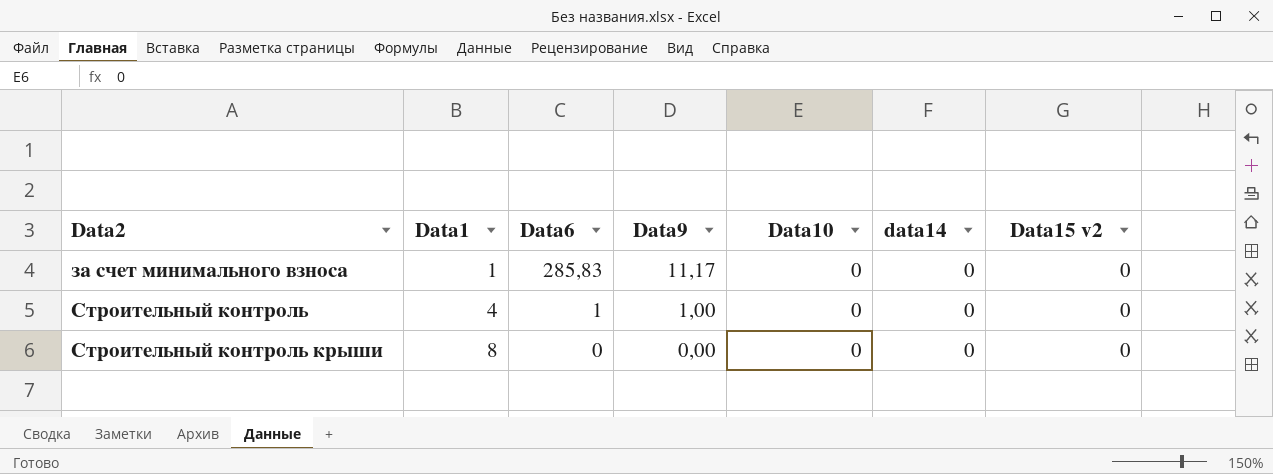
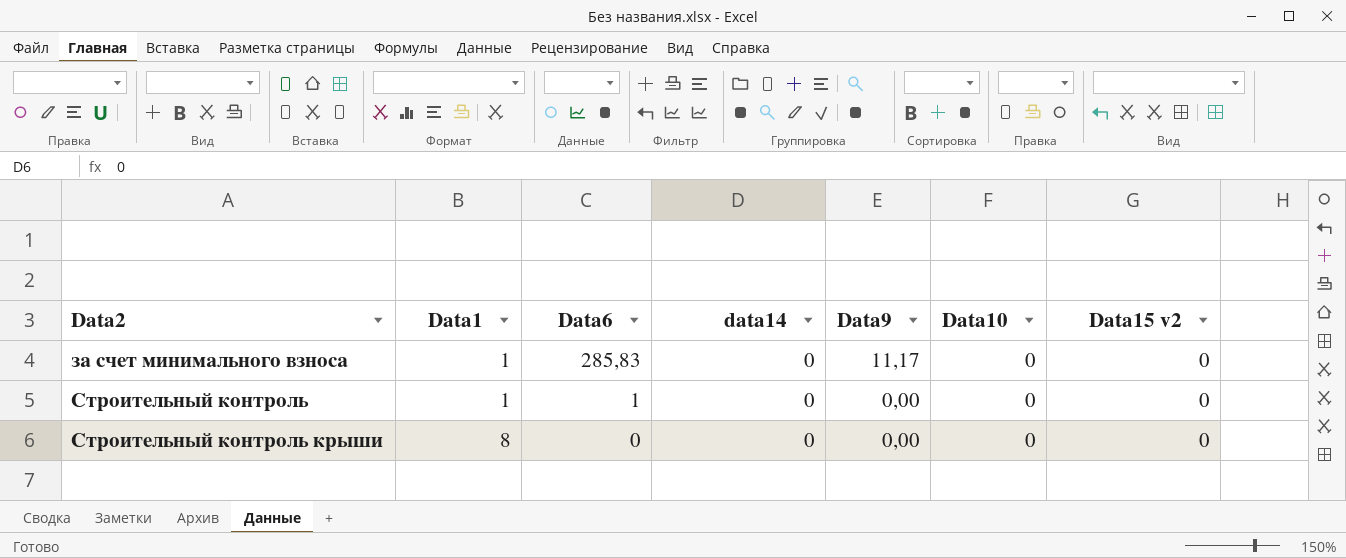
column data14 | position: 6 -> 4
Строительный контроль | Data1: 4 -> 1
Строительный контроль | Data9: 1,00 -> 0,00

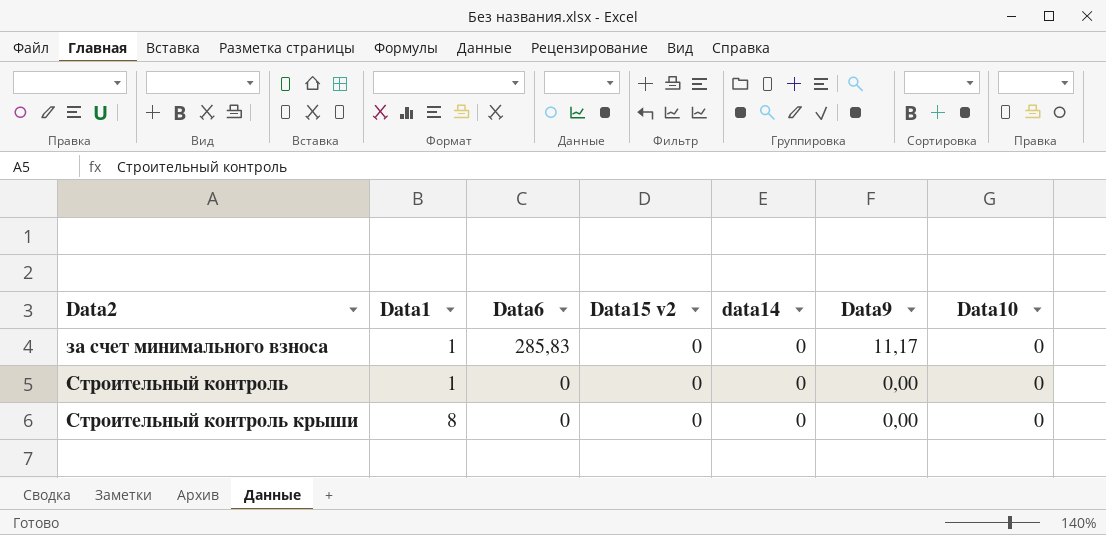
column Data15 v2 | position: 7 -> 4
Строительный контроль | Data6: 1 -> 0

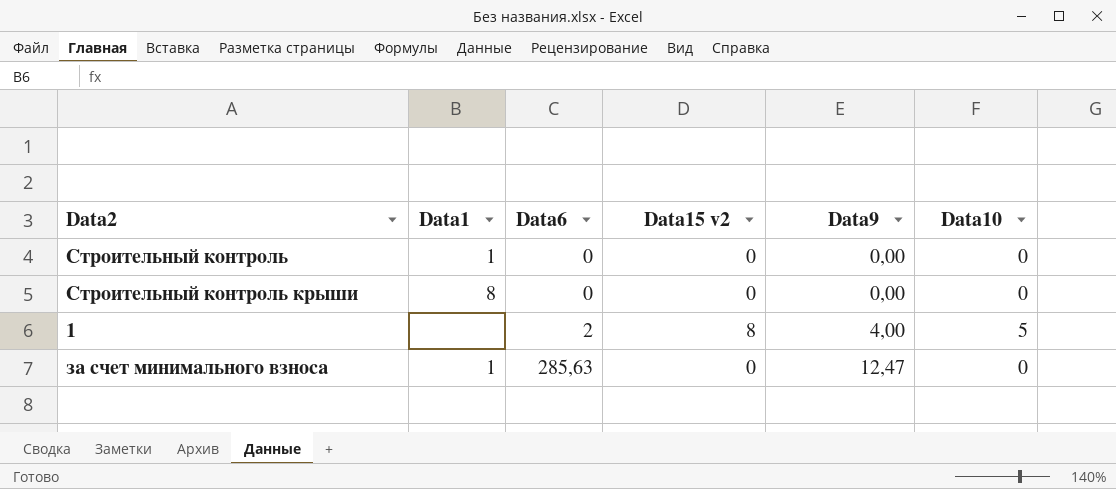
row order: Data2 ascending -> Data6 ascending
column data14 | position: 5 -> none
row 1: none -> none | 2 | 8 | 4,00 | 5
за счет минимального взноса | Data6: 285,83 -> 285,63
за счет минимального взноса | Data9: 11,17 -> 12,47

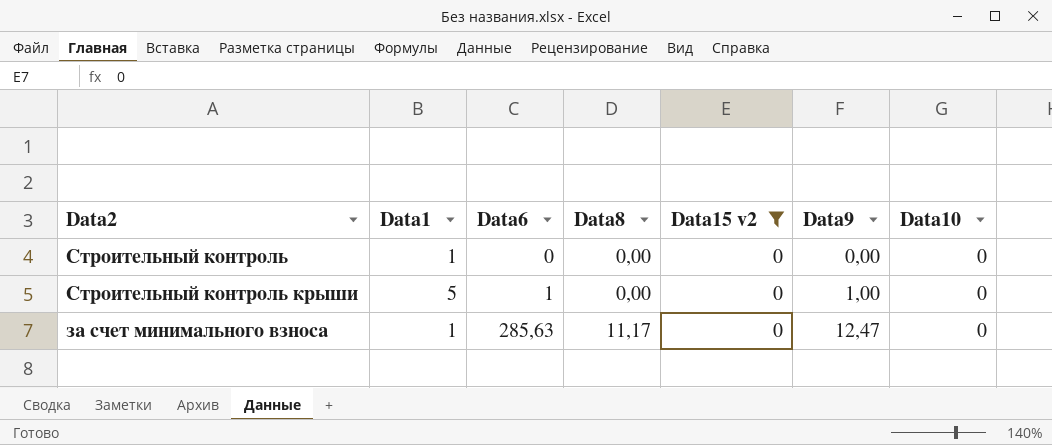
filter: none -> Data15 v2 = 0
column Data8 | position: none -> 4
Строительный контроль крыши | Data1: 8 -> 5
Строительный контроль крыши | Data6: 0 -> 1
Строительный контроль крыши | Data9: 0,00 -> 1,00

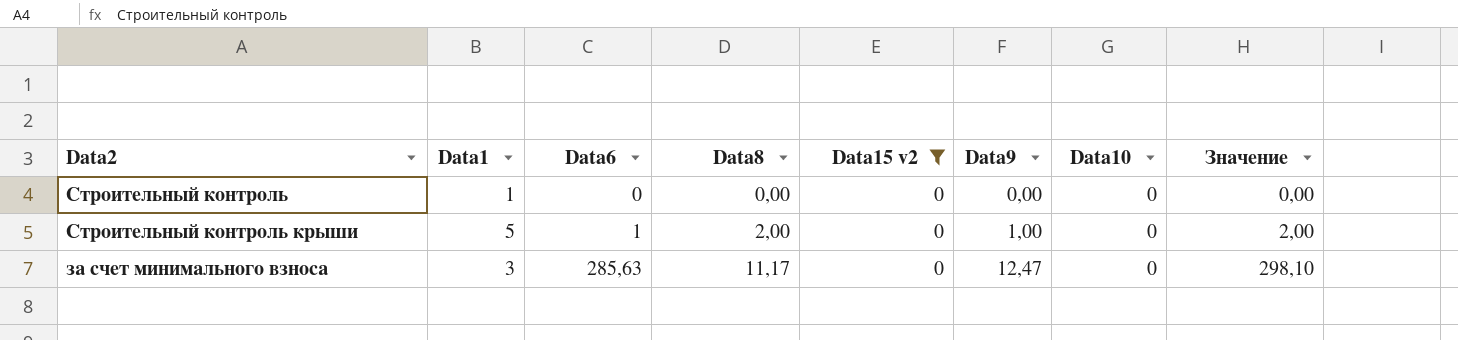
column Значение | formula: none -> [Data6] + [Data9]
Строительный контроль крыши | Data8: 0,00 -> 2,00
за счет минимального взноса | Data1: 1 -> 3

